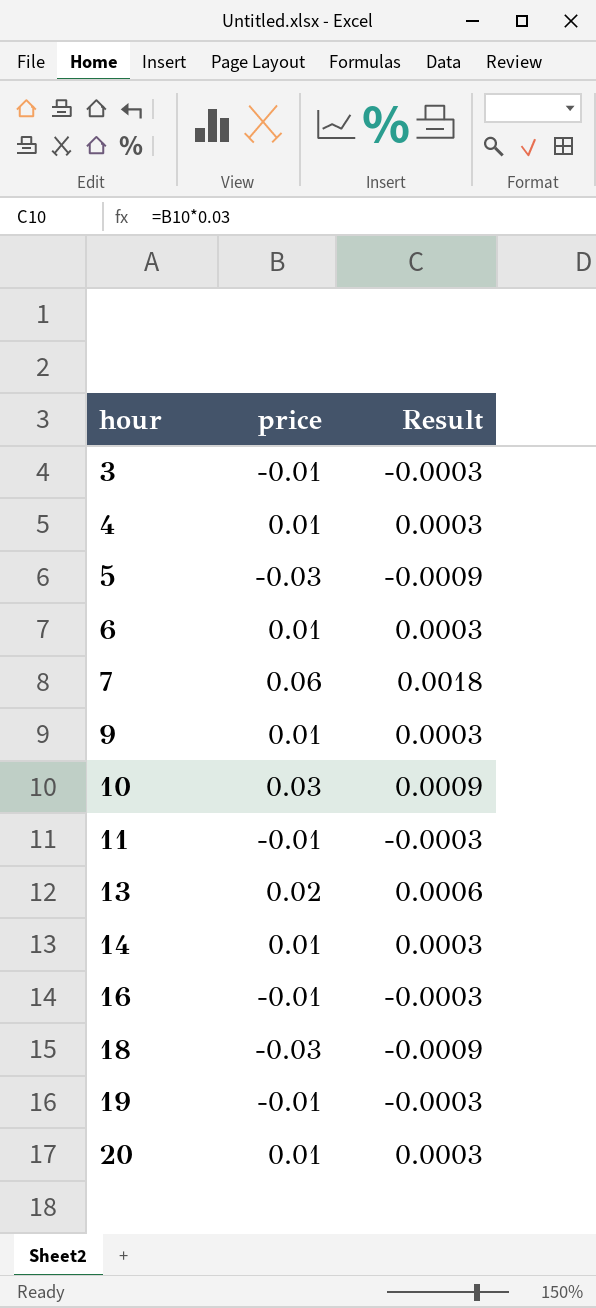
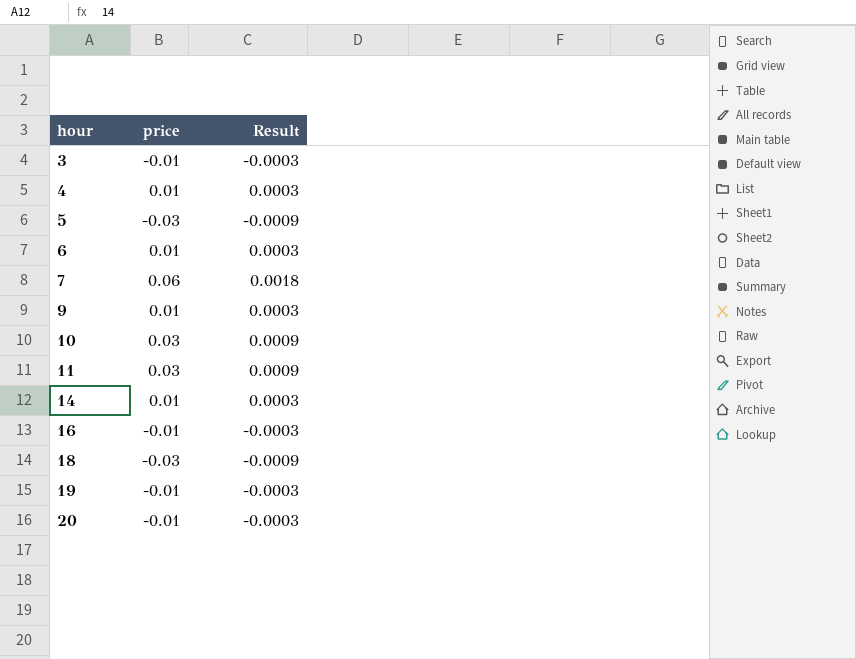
row 13: 0.02 | 0.0006 -> none
11 | price: -0.01 -> 0.03
11 | Result: -0.0003 -> 0.0009
20 | price: 0.01 -> -0.01
20 | Result: 0.0003 -> -0.0003

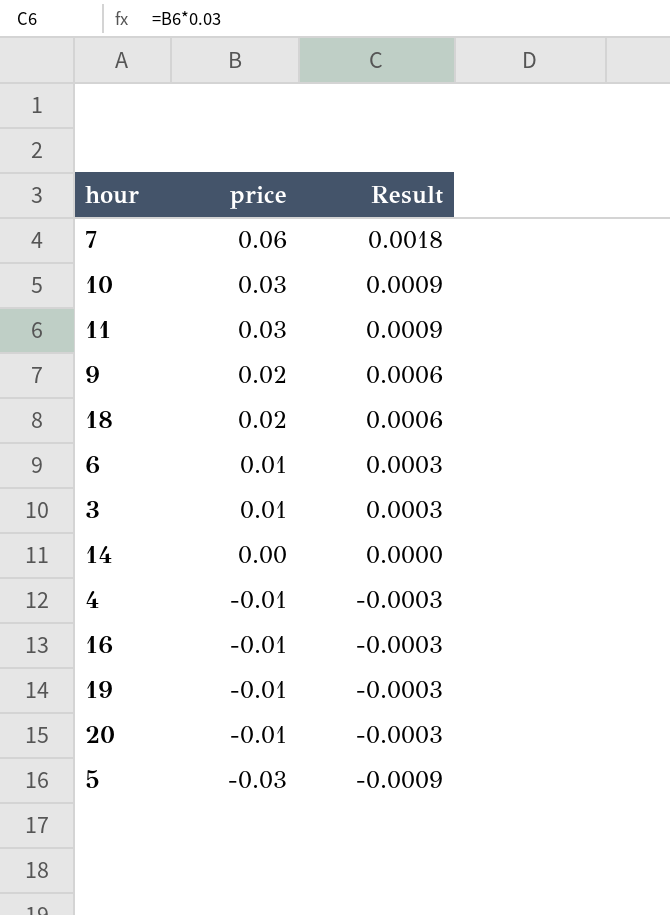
row order: hour ascending -> price descending
9 | price: 0.01 -> 0.02
9 | Result: 0.0003 -> 0.0006
18 | price: -0.03 -> 0.02
18 | Result: -0.0009 -> 0.0006
3 | price: -0.01 -> 0.01
3 | Result: -0.0003 -> 0.0003
14 | price: 0.01 -> 0.00
14 | Result: 0.0003 -> 0.0000
4 | price: 0.01 -> -0.01
4 | Result: 0.0003 -> -0.0003

